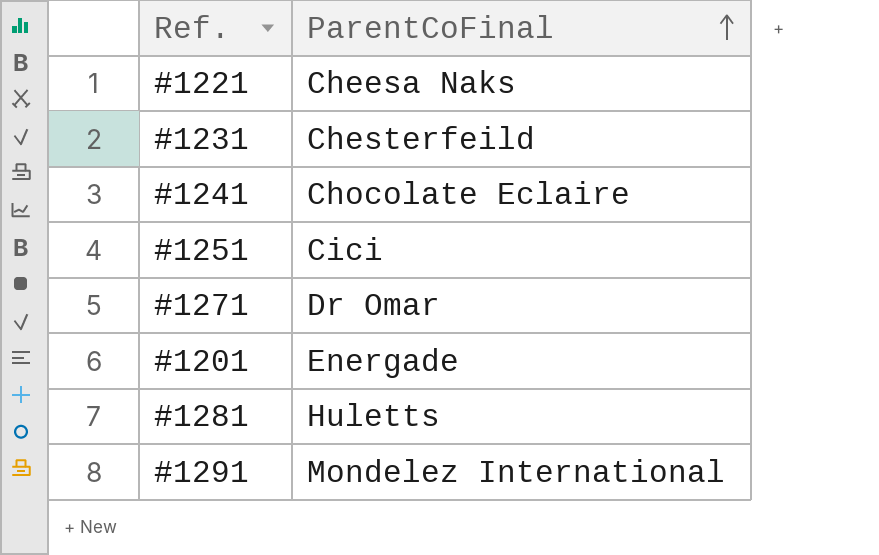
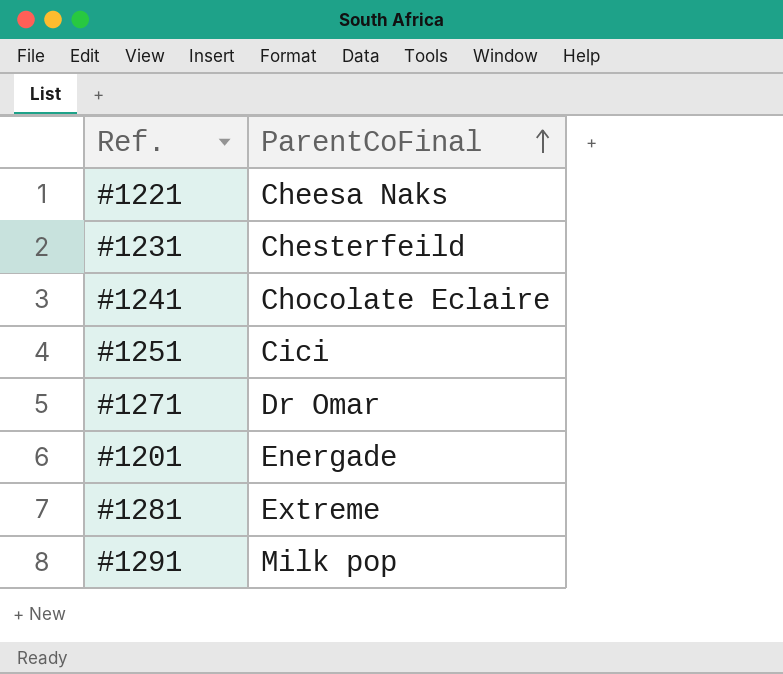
#1281 | ParentCoFinal: Huletts -> Extreme
#1291 | ParentCoFinal: Mondelez International -> Milk pop

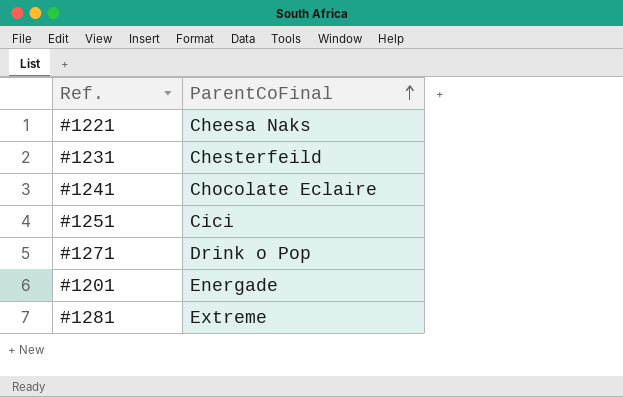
row #1291: Milk pop -> none
#1271 | ParentCoFinal: Dr Omar -> Drink o Pop

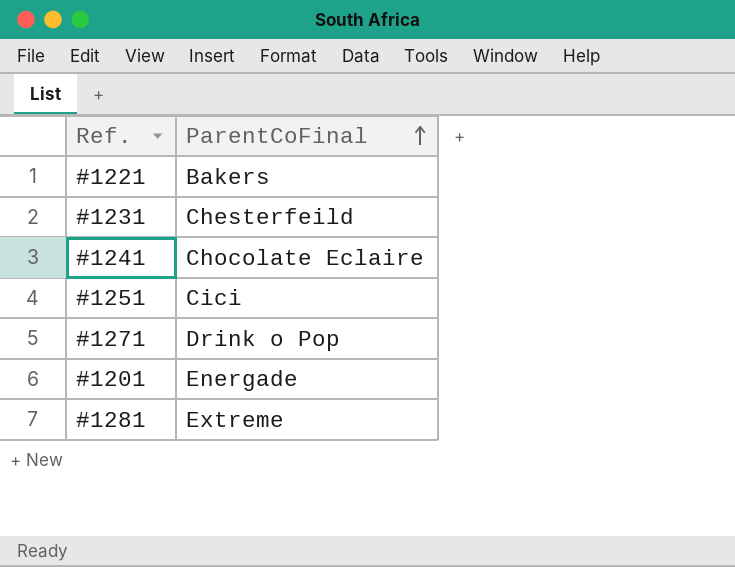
#1221 | ParentCoFinal: Cheesa Naks -> Bakers

